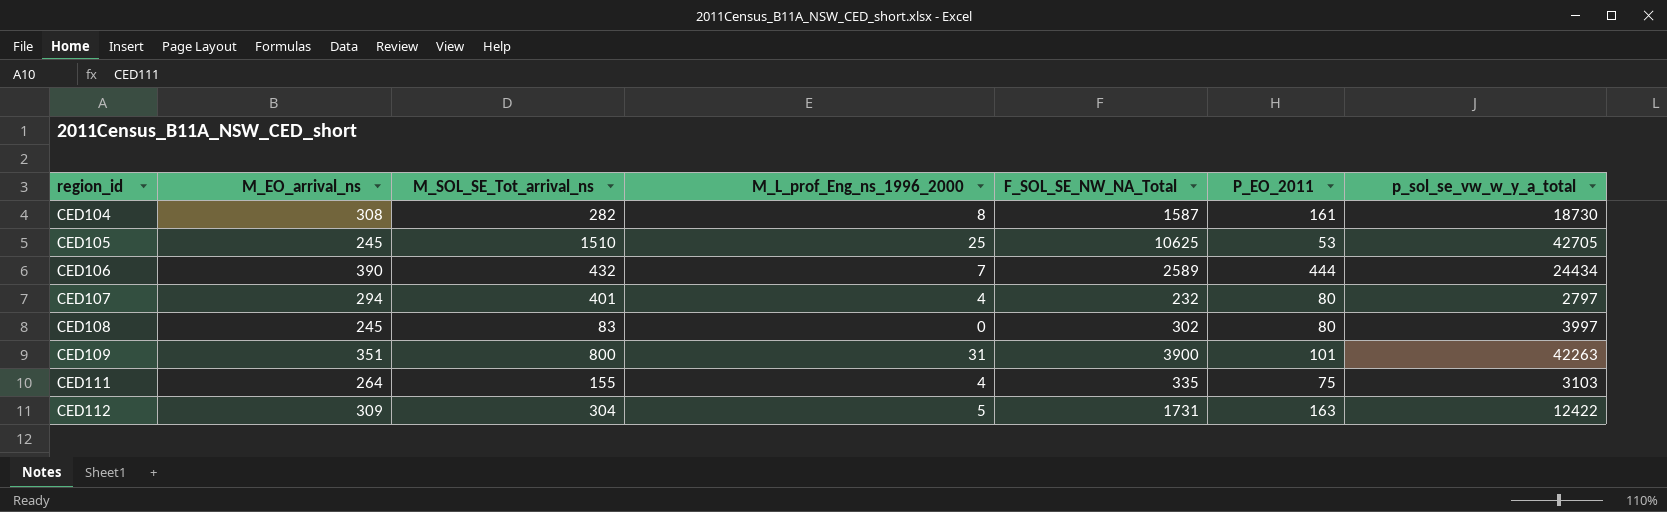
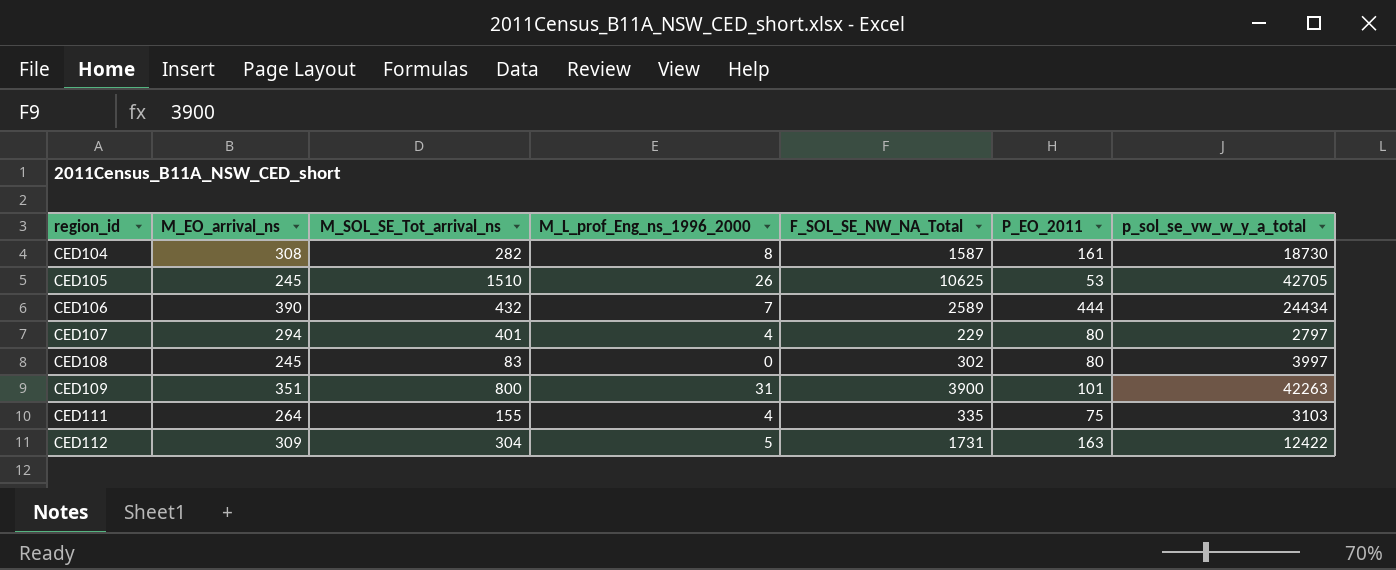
CED105 | M_L_prof_Eng_ns_1996_2000: 25 -> 26
CED107 | F_SOL_SE_NW_NA_Total: 232 -> 229

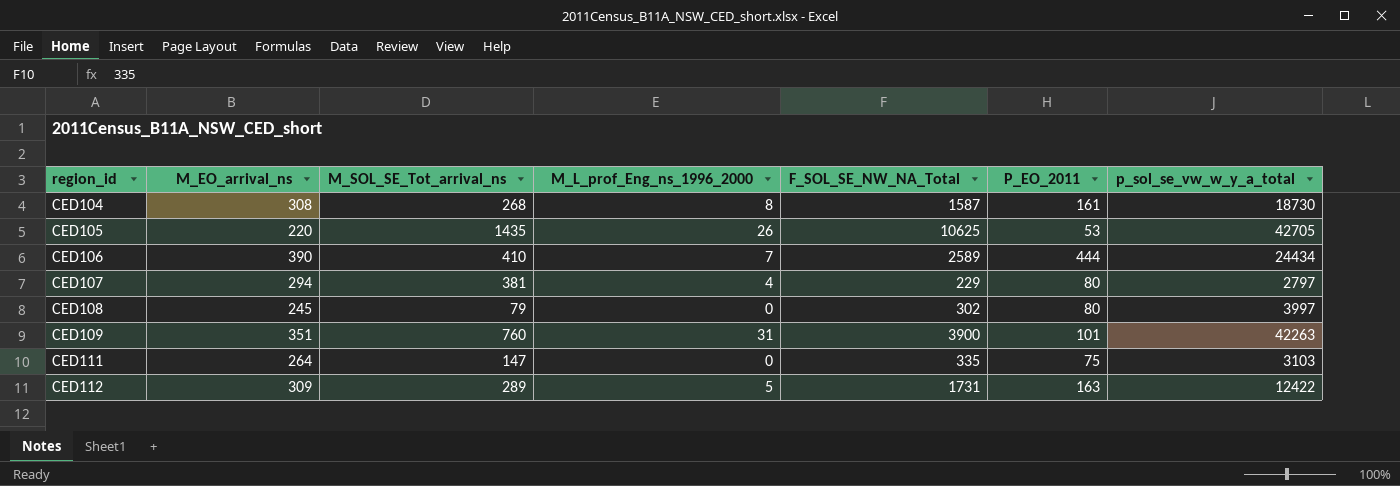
CED104 | M_SOL_SE_Tot_arrival_ns: 282 -> 268
CED105 | M_EO_arrival_ns: 245 -> 220
CED105 | M_SOL_SE_Tot_arrival_ns: 1510 -> 1435
CED106 | M_SOL_SE_Tot_arrival_ns: 432 -> 410
CED107 | M_SOL_SE_Tot_arrival_ns: 401 -> 381
CED108 | M_SOL_SE_Tot_arrival_ns: 83 -> 79
CED109 | M_SOL_SE_Tot_arrival_ns: 800 -> 760
CED111 | M_SOL_SE_Tot_arrival_ns: 155 -> 147
CED111 | M_L_prof_Eng_ns_1996_2000: 4 -> 0
CED112 | M_SOL_SE_Tot_arrival_ns: 304 -> 289

